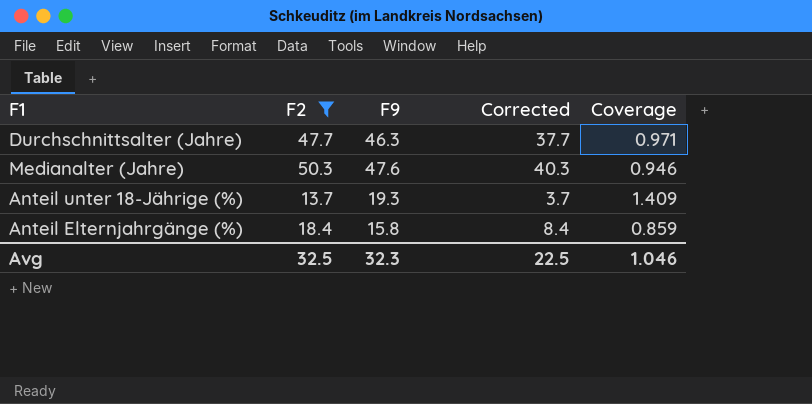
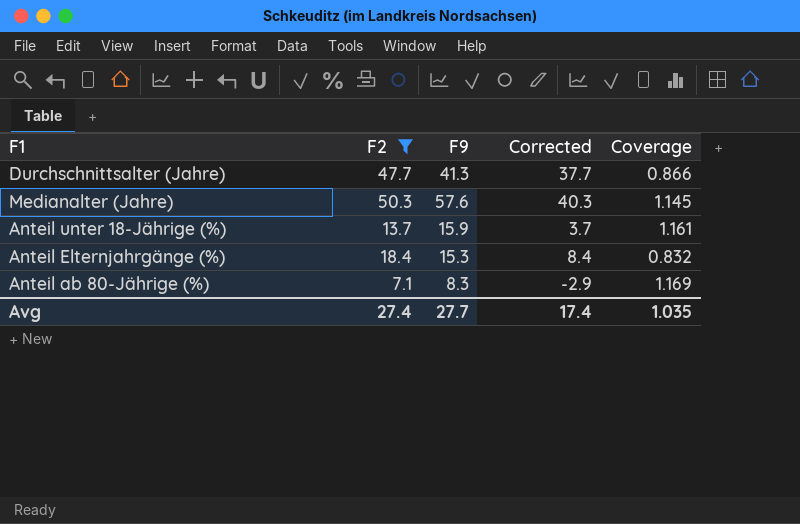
Durchschnittsalter (Jahre) | F9: 46.3 -> 41.3
Durchschnittsalter (Jahre) | Coverage: 0.971 -> 0.866
Medianalter (Jahre) | F9: 47.6 -> 57.6
Medianalter (Jahre) | Coverage: 0.946 -> 1.145
Anteil unter 18-Jährige (%) | F9: 19.3 -> 15.9
Anteil unter 18-Jährige (%) | Coverage: 1.409 -> 1.161
Anteil Elternjahrgänge (%) | F9: 15.8 -> 15.3
Anteil Elternjahrgänge (%) | Coverage: 0.859 -> 0.832
row Anteil ab 80-Jährige (%): none -> 7.1 | 8.3 | -2.9 | 1.169
Avg | F2: 32.5 -> 27.4
Avg | F9: 32.3 -> 27.7
Avg | Corrected: 22.5 -> 17.4
Avg | Coverage: 1.046 -> 1.035

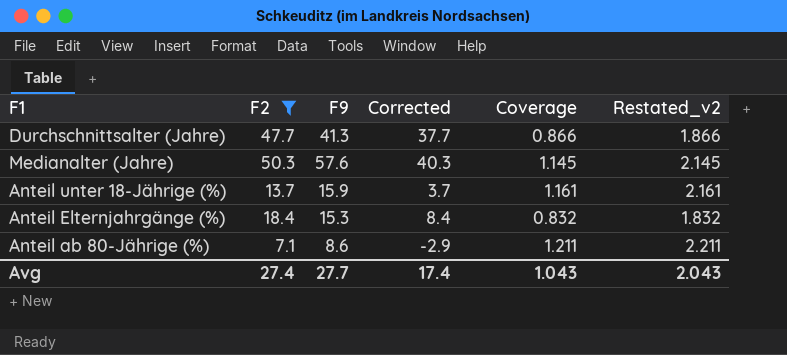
column Restated_v2 | formula: none -> [Coverage] + 1
Anteil ab 80-Jährige (%) | F9: 8.3 -> 8.6
Anteil ab 80-Jährige (%) | Coverage: 1.169 -> 1.211
Avg | Coverage: 1.035 -> 1.043

